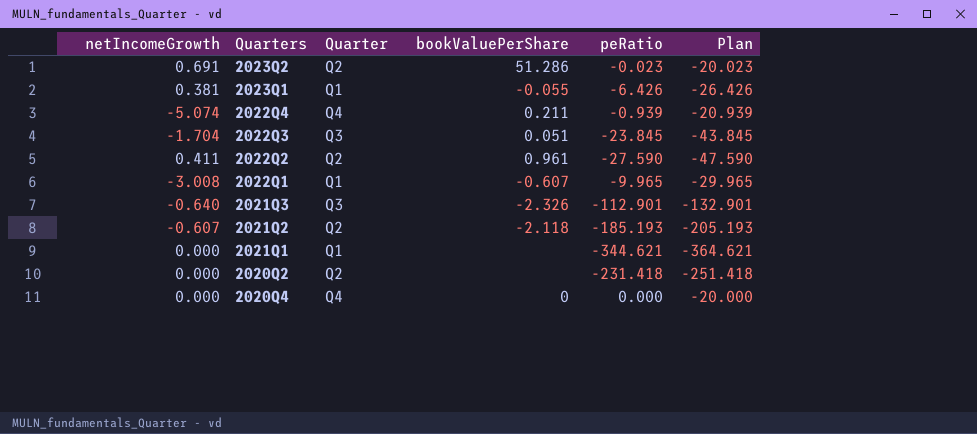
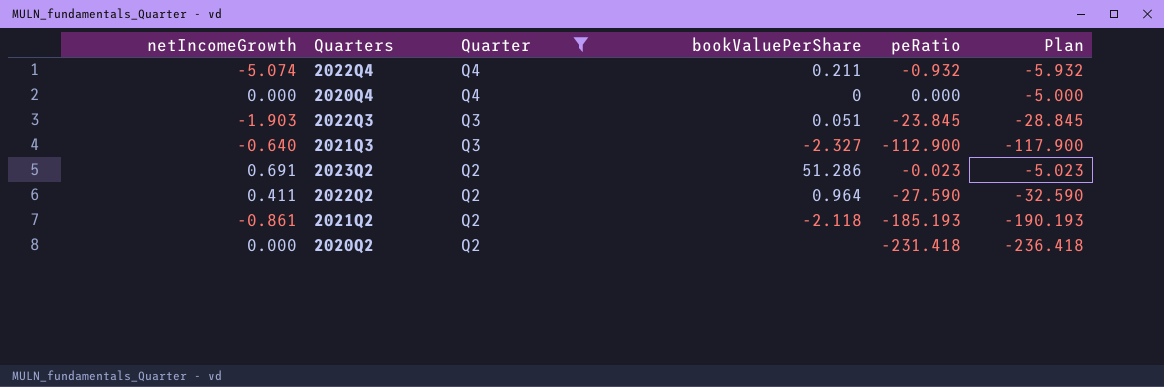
filter: none -> Quarter != Q1
row order: none -> Quarter descending
column Plan | formula: [peRatio] - 20 -> [peRatio] - 5
2022Q4 | peRatio: -0.939 -> -0.932
2022Q3 | netIncomeGrowth: -1.704 -> -1.903
2021Q3 | bookValuePerShare: -2.326 -> -2.327
2021Q3 | peRatio: -112.901 -> -112.900
2022Q2 | bookValuePerShare: 0.961 -> 0.964
2021Q2 | netIncomeGrowth: -0.607 -> -0.861

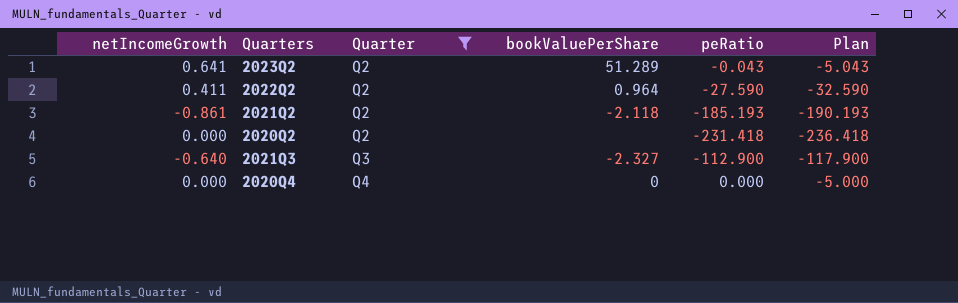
row order: Quarter descending -> Quarter ascending
row 2022Q4: -5.074 | Q4 | 0.211 | -0.932 | -5.932 -> none
row 2022Q3: -1.903 | Q3 | 0.051 | -23.845 | -28.845 -> none
2023Q2 | netIncomeGrowth: 0.691 -> 0.641
2023Q2 | bookValuePerShare: 51.286 -> 51.289
2023Q2 | peRatio: -0.023 -> -0.043
2023Q2 | Plan: -5.023 -> -5.043

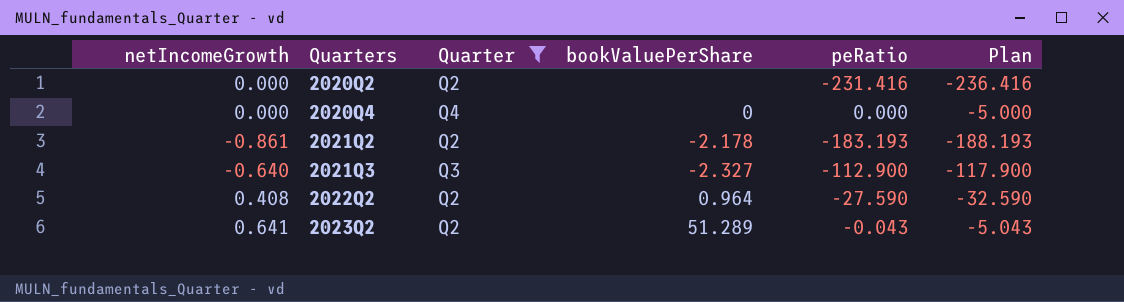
row order: Quarter ascending -> Quarters ascending
2020Q2 | peRatio: -231.418 -> -231.416
2020Q2 | Plan: -236.418 -> -236.416
2021Q2 | bookValuePerShare: -2.118 -> -2.178
2021Q2 | peRatio: -185.193 -> -183.193
2021Q2 | Plan: -190.193 -> -188.193
2022Q2 | netIncomeGrowth: 0.411 -> 0.408

